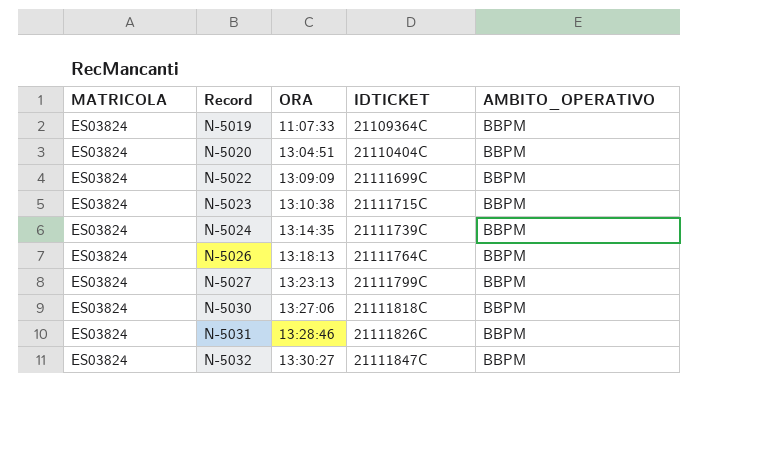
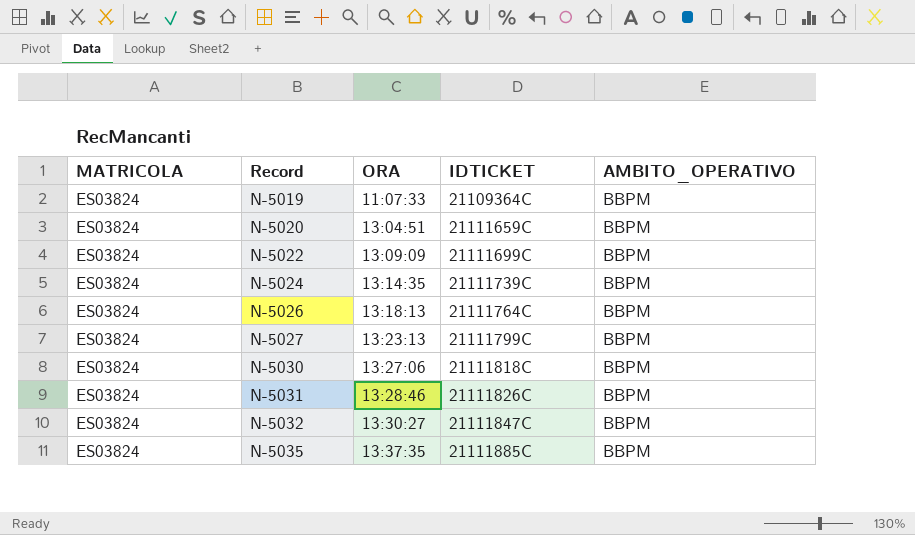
row N-5023: ES03824 | 13:10:38 | 21111715C | BBPM -> none
N-5020 | IDTICKET: 21110404C -> 21111659C
row N-5035: none -> ES03824 | 13:37:35 | 21111885C | BBPM

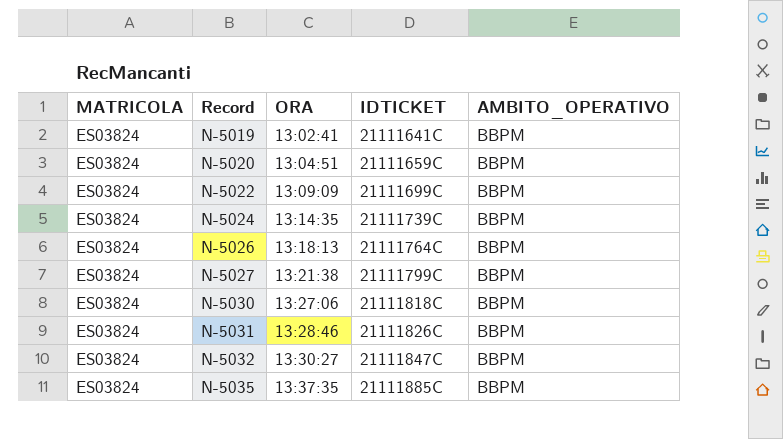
N-5019 | ORA: 11:07:33 -> 13:02:41
N-5019 | IDTICKET: 21109364C -> 21111641C
N-5027 | ORA: 13:23:13 -> 13:21:38

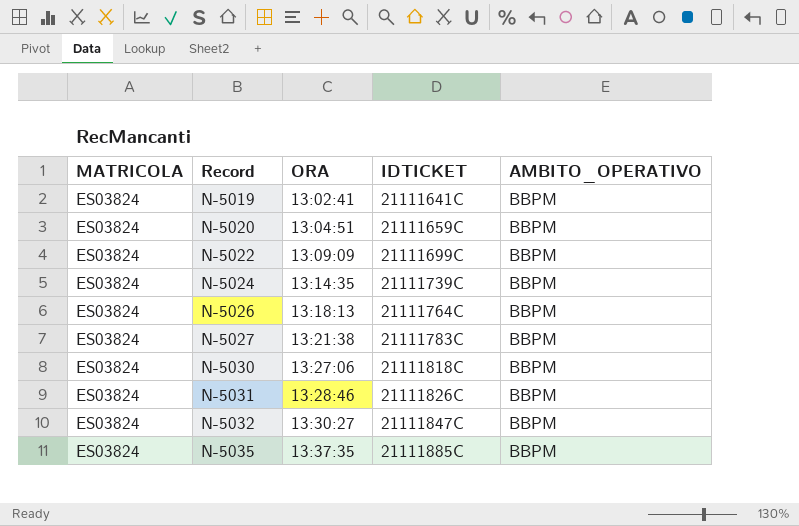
N-5027 | IDTICKET: 21111799C -> 21111783C

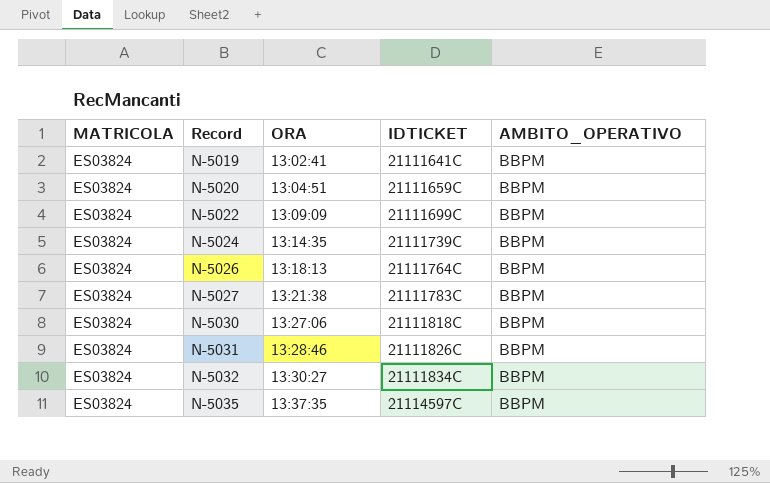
N-5032 | IDTICKET: 21111847C -> 21111834C
N-5035 | IDTICKET: 21111885C -> 21114597C

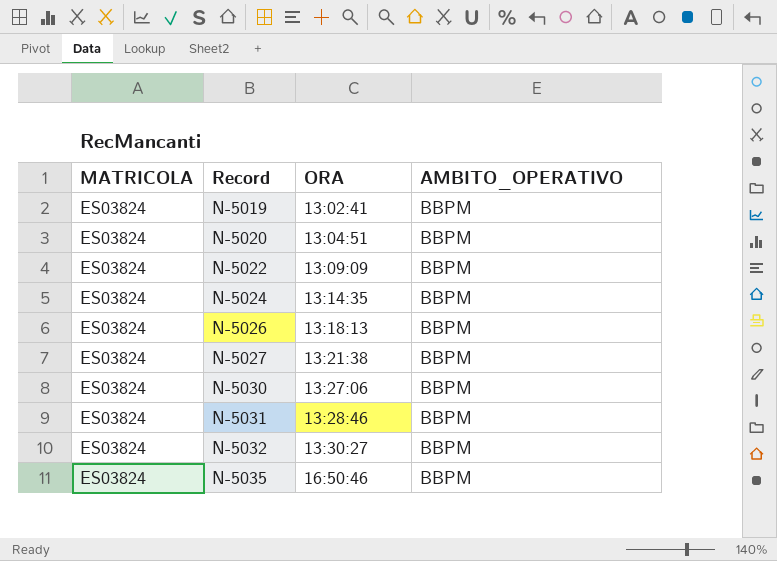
column IDTICKET | position: 4 -> none
N-5035 | ORA: 13:37:35 -> 16:50:46

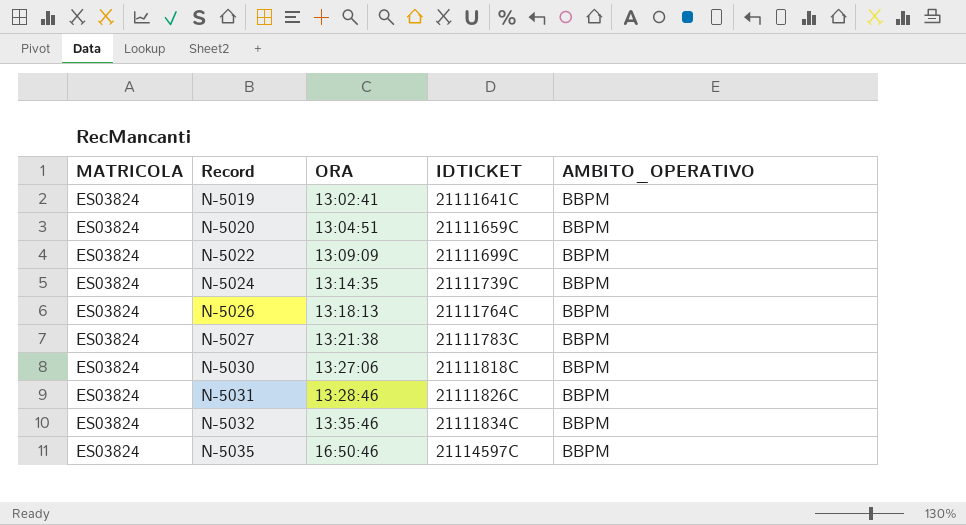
column IDTICKET | position: none -> 4
N-5032 | ORA: 13:30:27 -> 13:35:46

